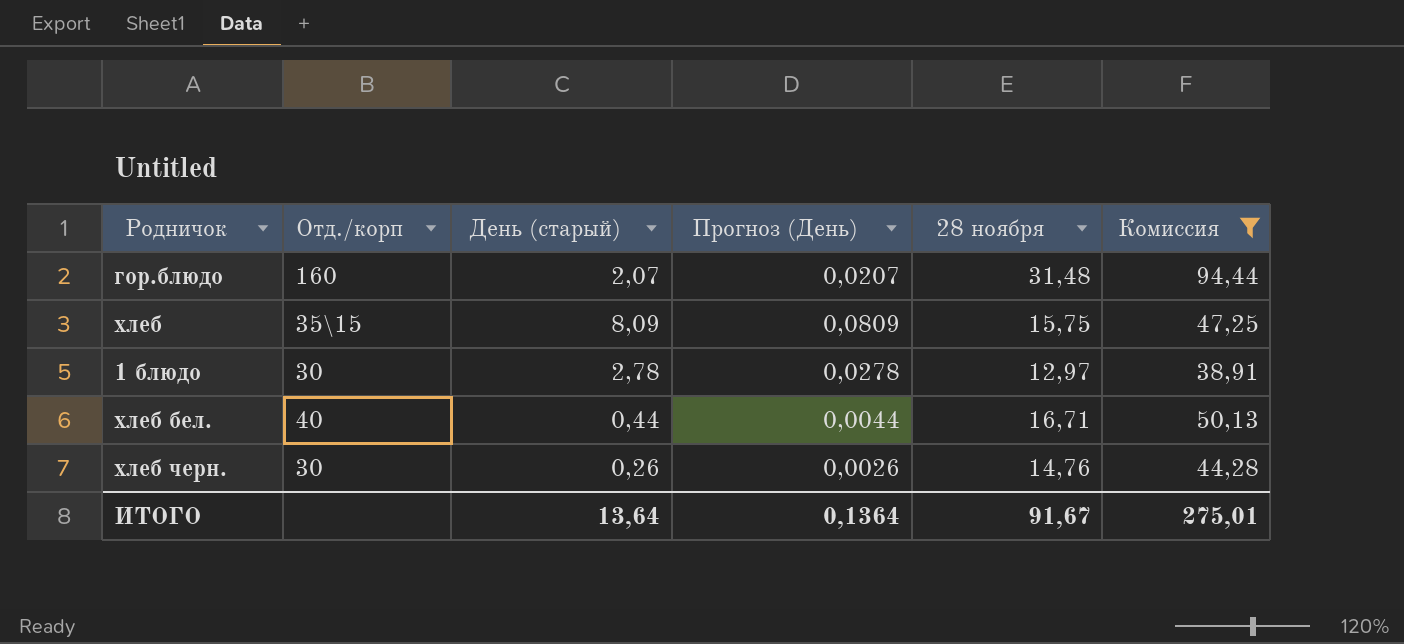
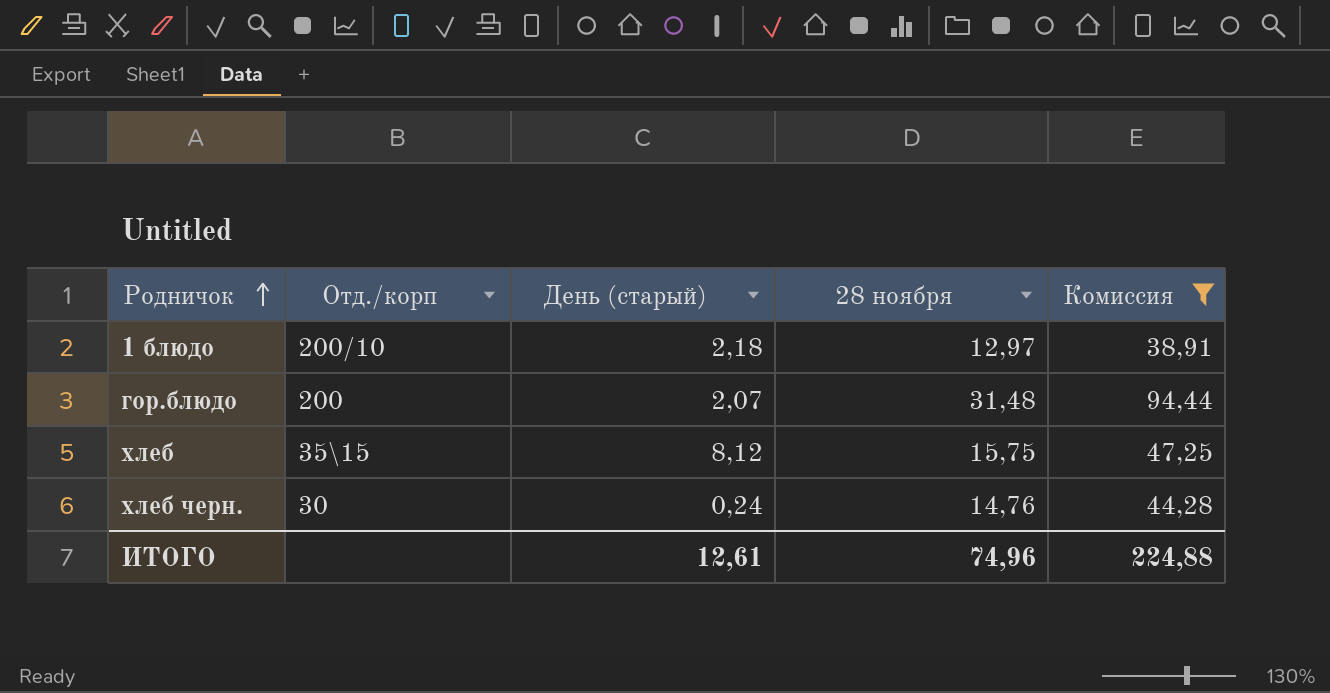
row order: none -> Родничок ascending
column Прогноз (День) | formula: [День (старый)] * 0,01 -> none
row хлеб бел.: 40 | 0,44 | 0,0044 | 16,71 | 50,13 -> none
1 блюдо | Отд./корп: 30 -> 200/10
1 блюдо | День (старый): 2,78 -> 2,18
гор.блюдо | Отд./корп: 160 -> 200
хлеб | День (старый): 8,09 -> 8,12
хлеб черн. | День (старый): 0,26 -> 0,24
ИТОГО | День (старый): 13,64 -> 12,61
ИТОГО | 28 ноября: 91,67 -> 74,96
ИТОГО | Комиссия: 275,01 -> 224,88

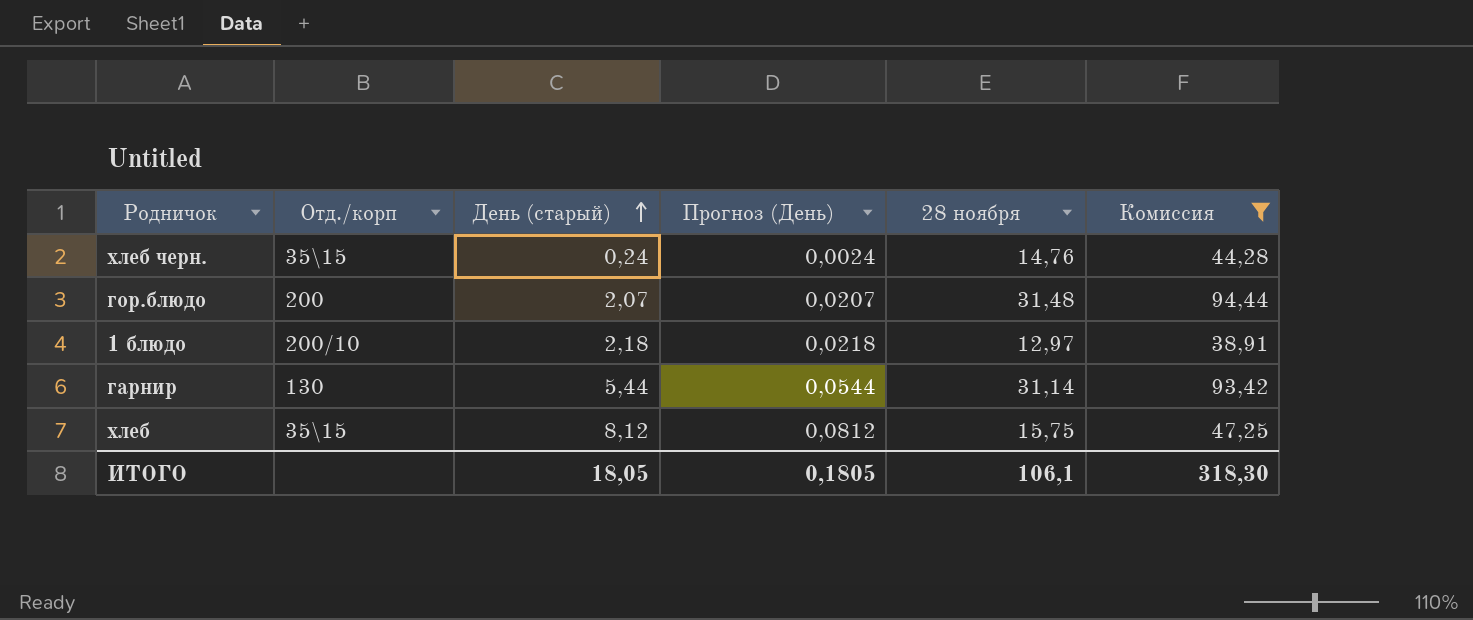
row order: Родничок ascending -> День (старый) ascending
column Прогноз (День) | formula: none -> [День (старый)] * 0,01
хлеб черн. | Отд./корп: 30 -> 35\15
row гарнир: none -> 130 | 5,44 | 0,0544 | 31,14 | 93,42
ИТОГО | День (старый): 12,61 -> 18,05
ИТОГО | 28 ноября: 74,96 -> 106,1
ИТОГО | Комиссия: 224,88 -> 318,30

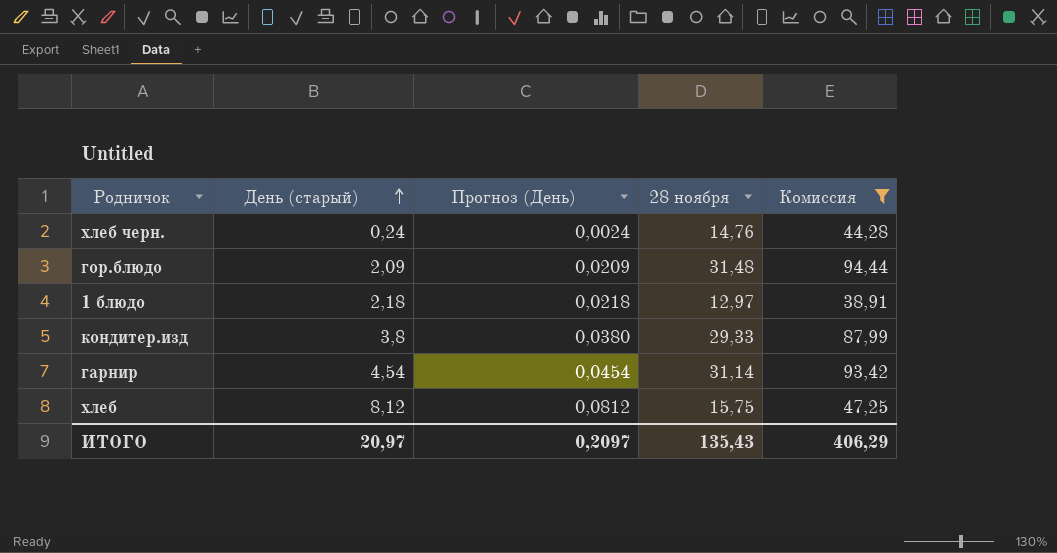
column Отд./корп | position: 2 -> none
гор.блюдо | День (старый): 2,07 -> 2,09
гор.блюдо | Прогноз (День): 0,0207 -> 0,0209
row кондитер.изд: none -> 3,8 | 0,0380 | 29,33 | 87,99
гарнир | День (старый): 5,44 -> 4,54
гарнир | Прогноз (День): 0,0544 -> 0,0454
ИТОГО | День (старый): 18,05 -> 20,97
ИТОГО | Прогноз (День): 0,1805 -> 0,2097
ИТОГО | 28 ноября: 106,1 -> 135,43
ИТОГО | Комиссия: 318,30 -> 406,29

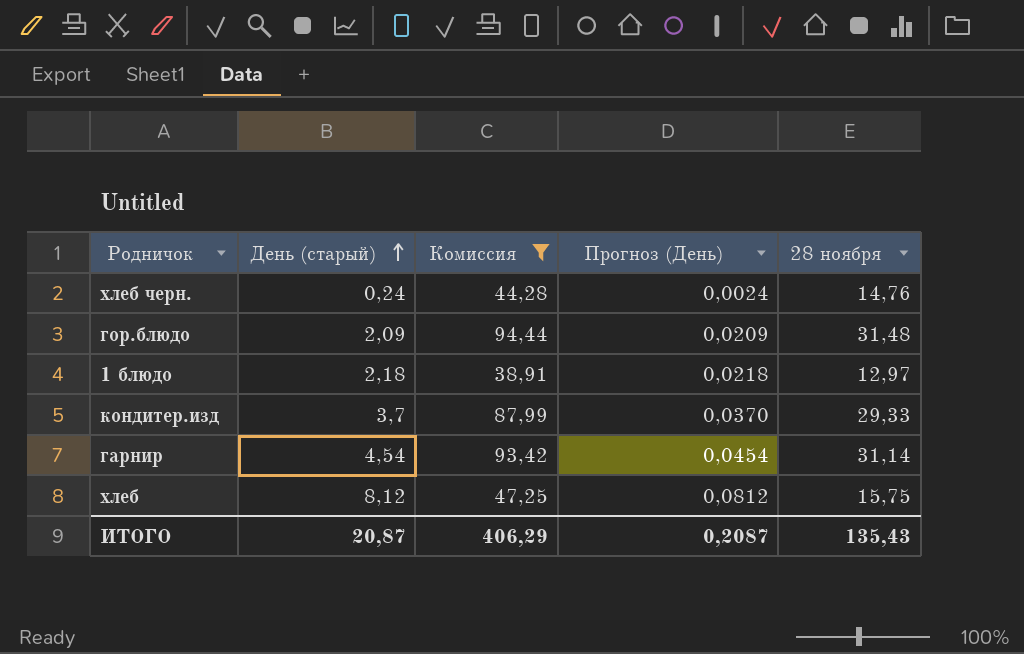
column Комиссия | position: 5 -> 3
кондитер.изд | День (старый): 3,8 -> 3,7
кондитер.изд | Прогноз (День): 0,0380 -> 0,0370
ИТОГО | День (старый): 20,97 -> 20,87
ИТОГО | Прогноз (День): 0,2097 -> 0,2087

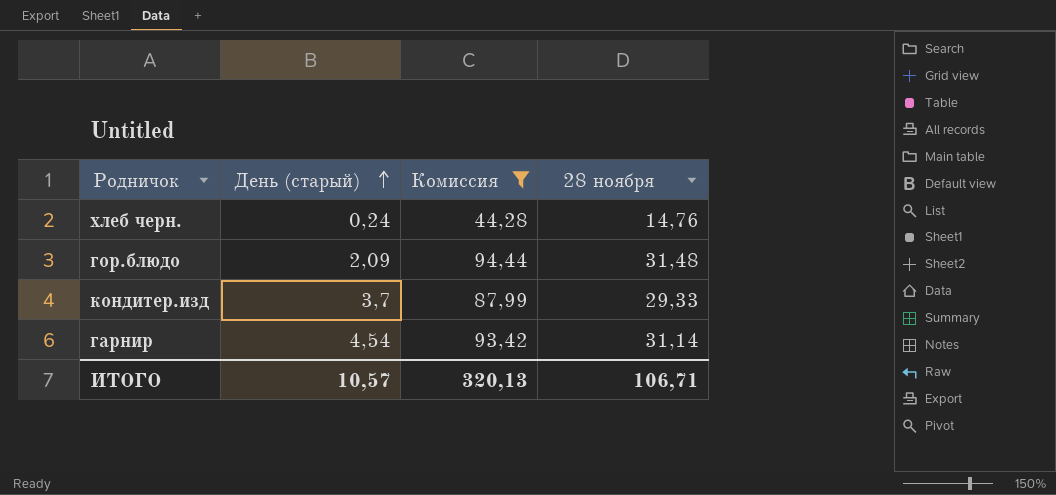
column Прогноз (День) | formula: [День (старый)] * 0,01 -> none
row 1 блюдо: 2,18 | 38,91 | 0,0218 | 12,97 -> none
row хлеб: 8,12 | 47,25 | 0,0812 | 15,75 -> none
ИТОГО | День (старый): 20,87 -> 10,57
ИТОГО | Комиссия: 406,29 -> 320,13
ИТОГО | 28 ноября: 135,43 -> 106,71

